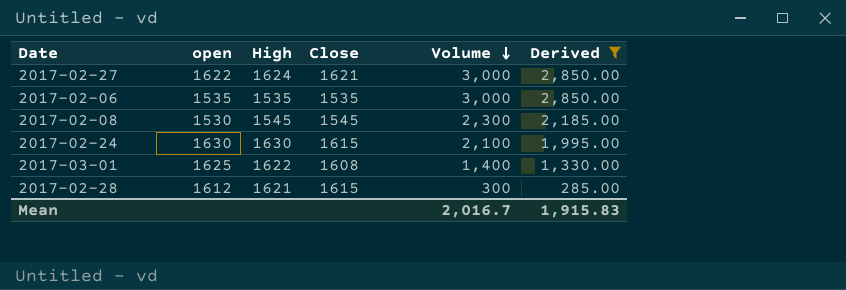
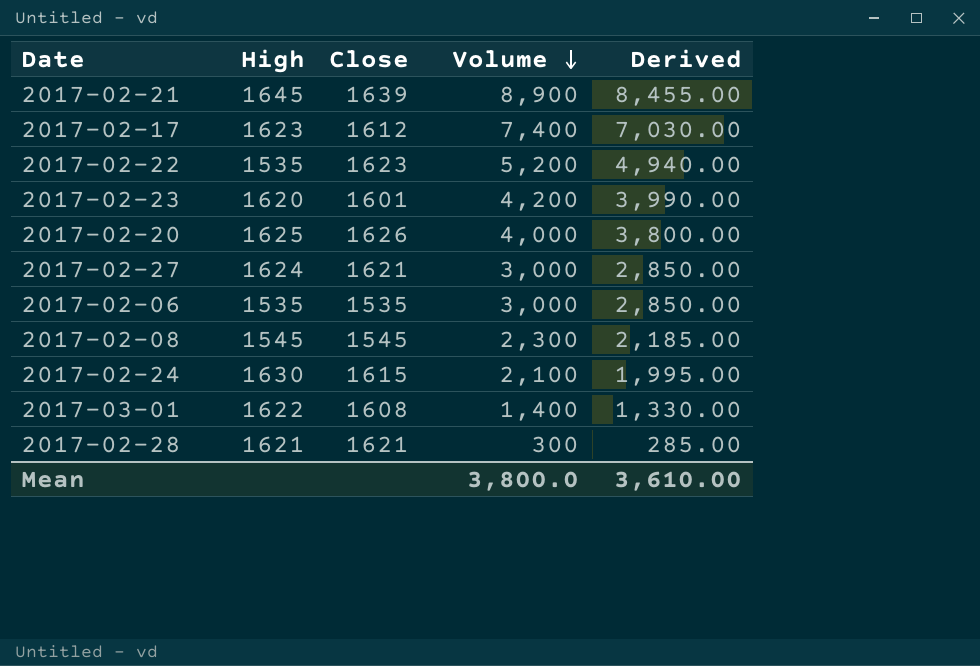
filter: Derived <= 2,850.00 -> none
column open | position: 2 -> none
2017-02-28 | Close: 1615 -> 1621
Mean | Volume: 2,016.7 -> 3,800.0
Mean | Derived: 1,915.83 -> 3,610.00

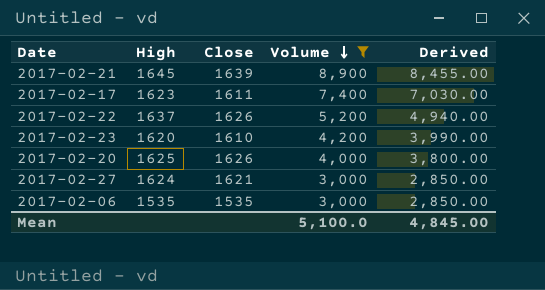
filter: none -> Volume >= 3,000
2017-02-17 | Close: 1612 -> 1611
2017-02-22 | High: 1535 -> 1637
2017-02-22 | Close: 1623 -> 1626
2017-02-23 | Close: 1601 -> 1610
Mean | Volume: 3,800.0 -> 5,100.0
Mean | Derived: 3,610.00 -> 4,845.00

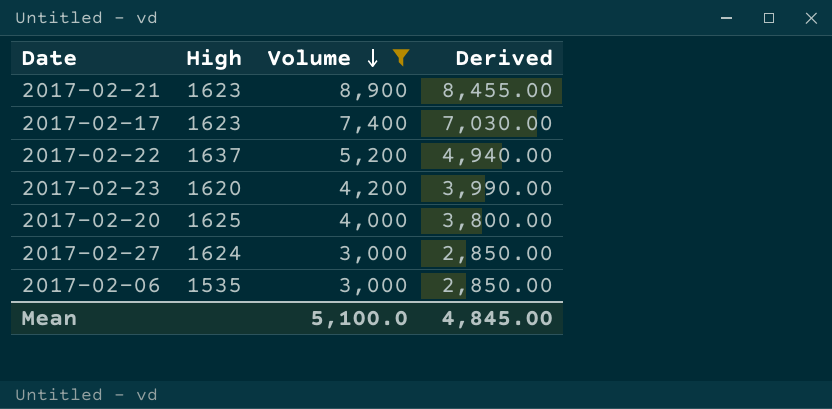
column Close | position: 3 -> none
2017-02-21 | High: 1645 -> 1623

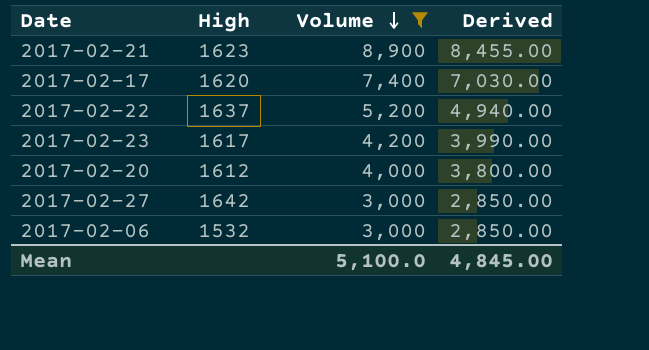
2017-02-17 | High: 1623 -> 1620
2017-02-23 | High: 1620 -> 1617
2017-02-20 | High: 1625 -> 1612
2017-02-27 | High: 1624 -> 1642
2017-02-06 | High: 1535 -> 1532

